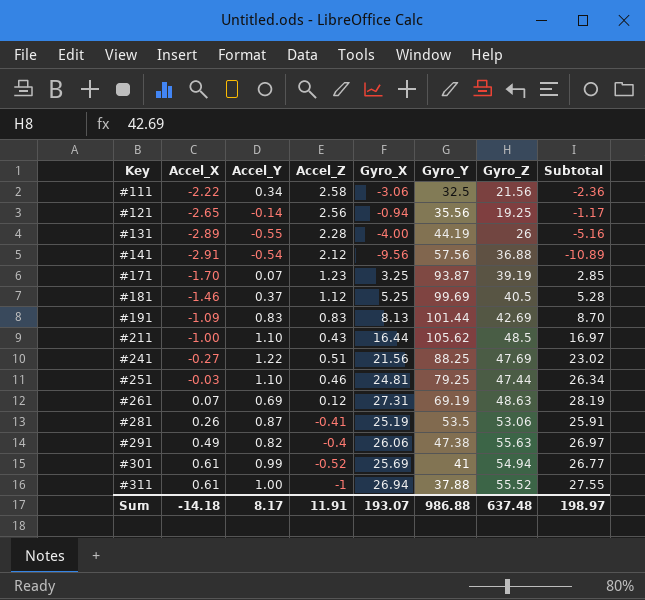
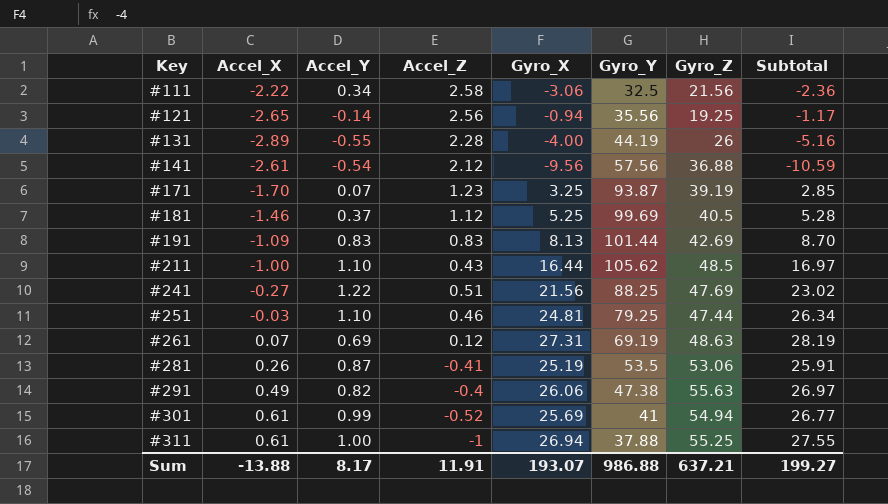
#141 | Accel_X: -2.91 -> -2.61
#141 | Subtotal: -10.89 -> -10.59
#311 | Gyro_Z: 55.52 -> 55.25
Sum | Accel_X: -14.18 -> -13.88
Sum | Gyro_Z: 637.48 -> 637.21
Sum | Subtotal: 198.97 -> 199.27

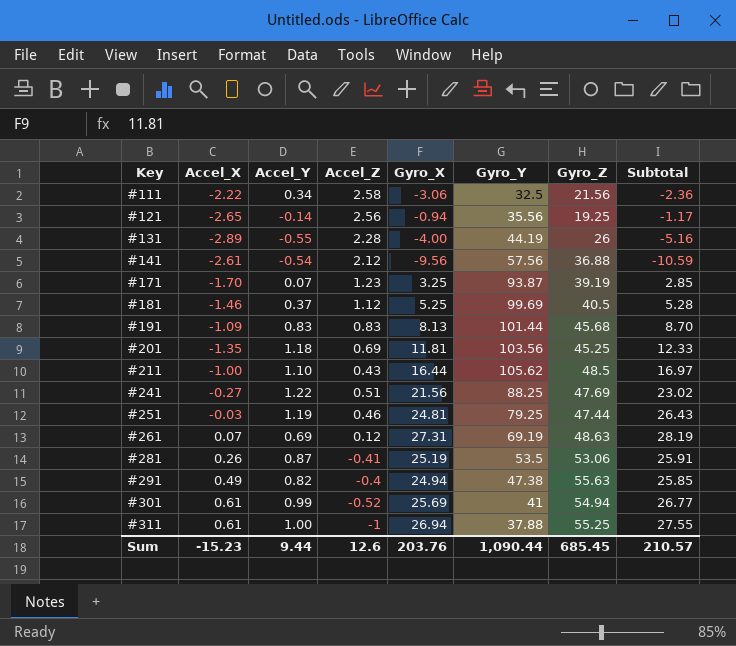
#191 | Gyro_Z: 42.69 -> 45.68
row #201: none -> -1.35 | 1.18 | 0.69 | 11.81 | 103.56 | 45.25 | 12.33
#251 | Accel_Y: 1.10 -> 1.19
#251 | Subtotal: 26.34 -> 26.43
#291 | Gyro_X: 26.06 -> 24.94
#291 | Subtotal: 26.97 -> 25.85
Sum | Accel_X: -13.88 -> -15.23
Sum | Accel_Y: 8.17 -> 9.44
Sum | Accel_Z: 11.91 -> 12.6
Sum | Gyro_X: 193.07 -> 203.76
Sum | Gyro_Y: 986.88 -> 1,090.44
Sum | Gyro_Z: 637.21 -> 685.45
Sum | Subtotal: 199.27 -> 210.57

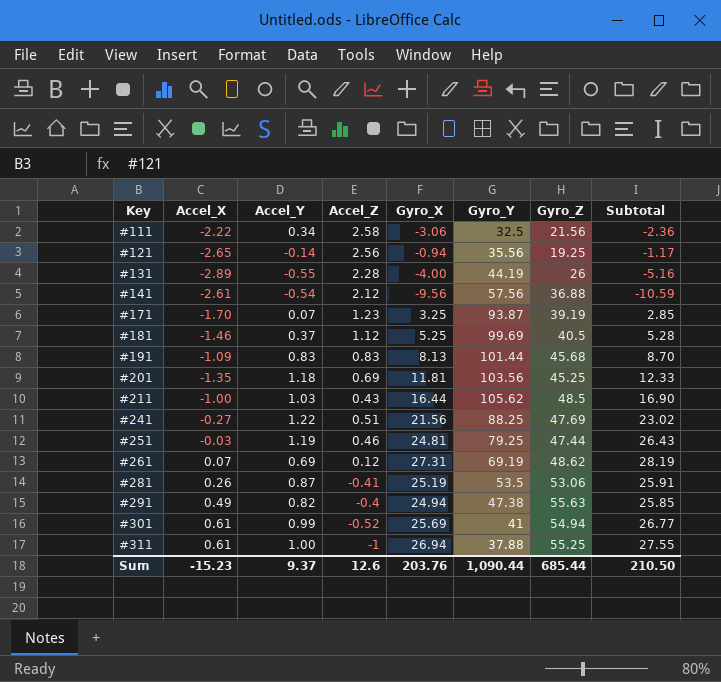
#211 | Accel_Y: 1.10 -> 1.03
#211 | Subtotal: 16.97 -> 16.90
#261 | Gyro_Z: 48.63 -> 48.62
Sum | Accel_Y: 9.44 -> 9.37
Sum | Gyro_Z: 685.45 -> 685.44
Sum | Subtotal: 210.57 -> 210.50

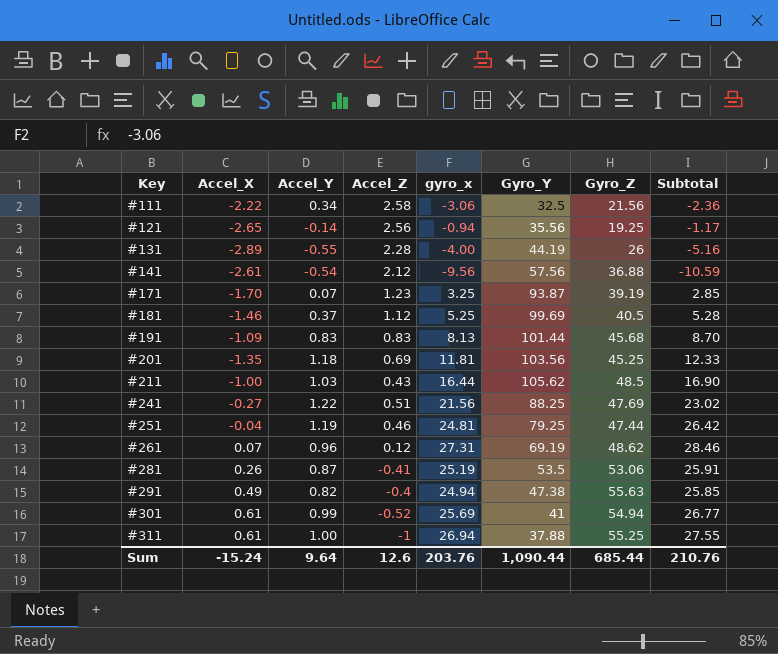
column name: Gyro_X -> gyro_x
#251 | Accel_X: -0.03 -> -0.04
#251 | Subtotal: 26.43 -> 26.42
#261 | Accel_Y: 0.69 -> 0.96
#261 | Subtotal: 28.19 -> 28.46
Sum | Accel_X: -15.23 -> -15.24
Sum | Accel_Y: 9.37 -> 9.64
Sum | Subtotal: 210.50 -> 210.76

